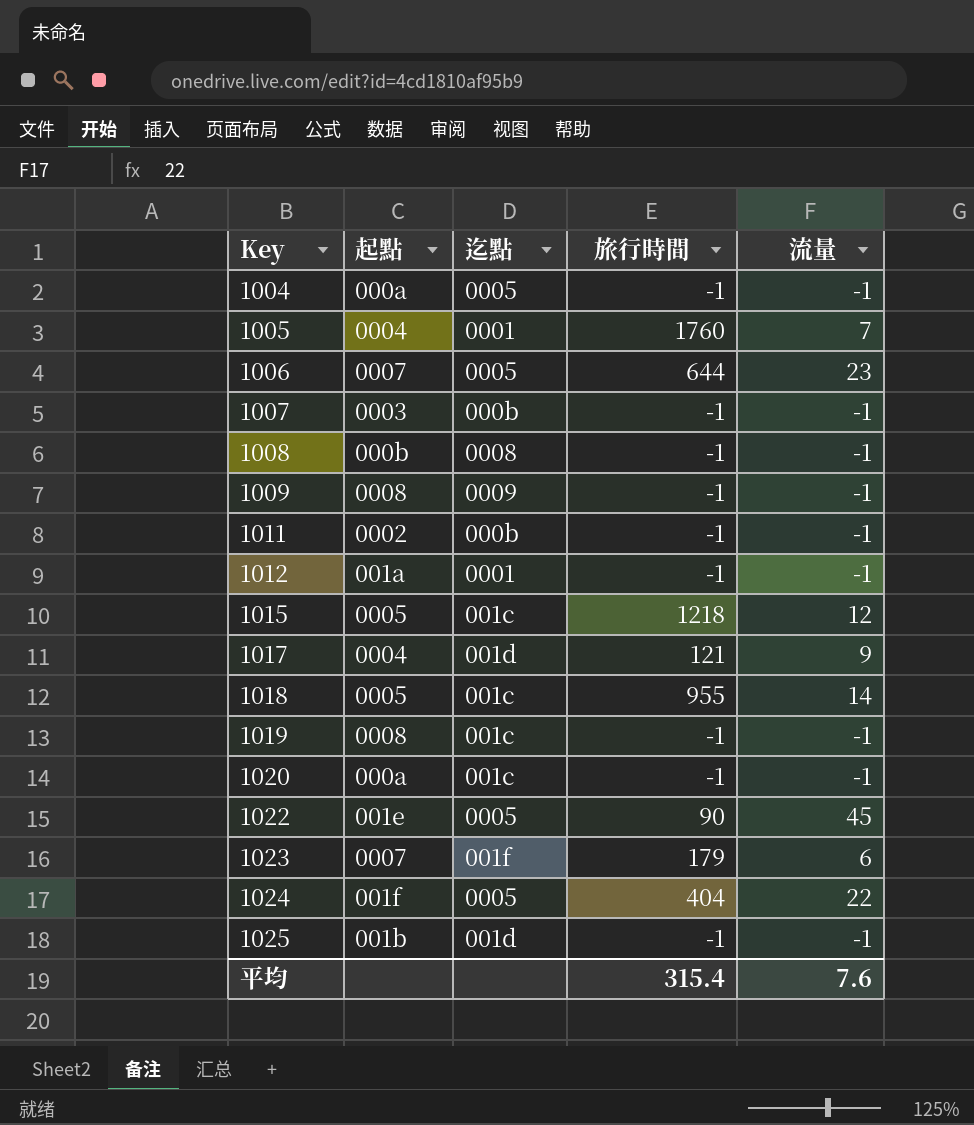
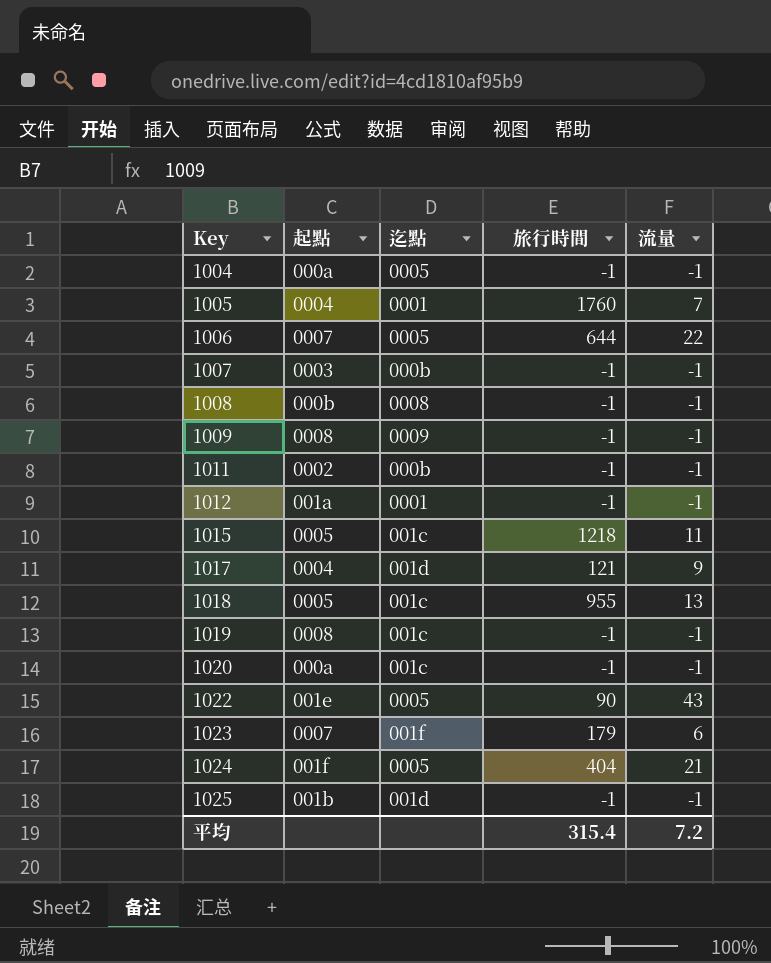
1006 | 流量: 23 -> 22
1015 | 流量: 12 -> 11
1018 | 流量: 14 -> 13
1022 | 流量: 45 -> 43
1024 | 流量: 22 -> 21
平均 | 流量: 7.6 -> 7.2

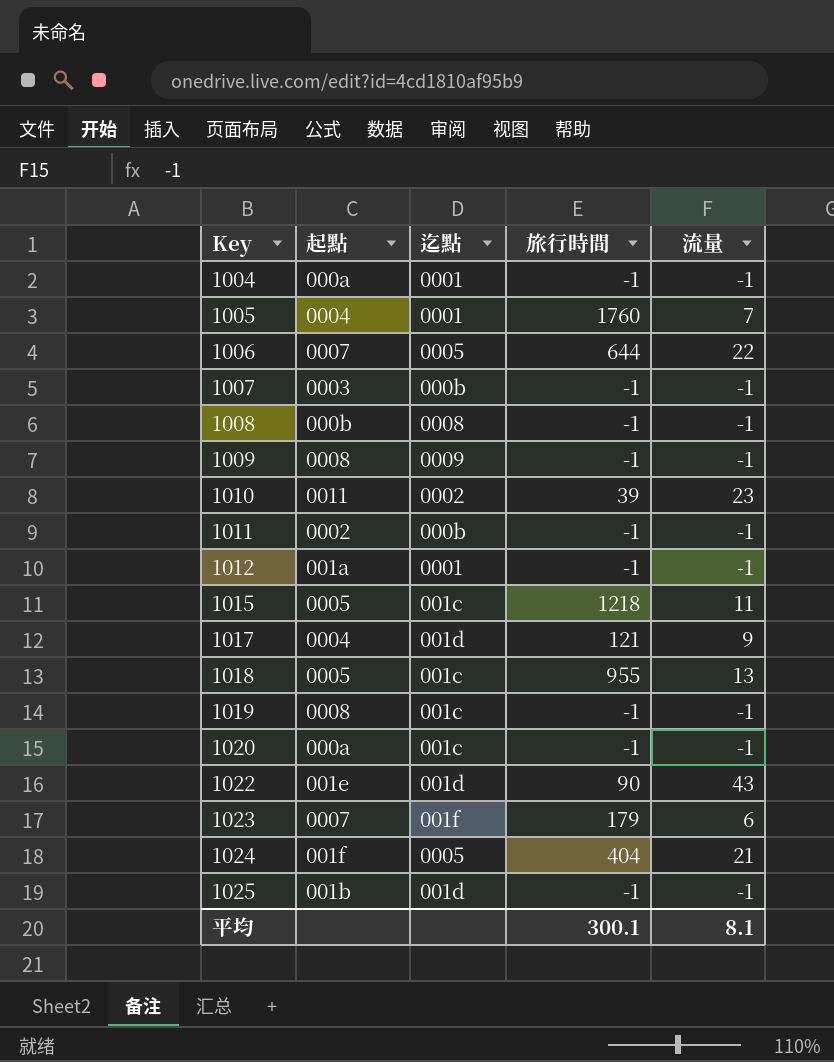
1004 | 迄點: 0005 -> 0001
row 1010: none -> 0011 | 0002 | 39 | 23
1022 | 迄點: 0005 -> 001d
平均 | 旅行時間: 315.4 -> 300.1
平均 | 流量: 7.2 -> 8.1

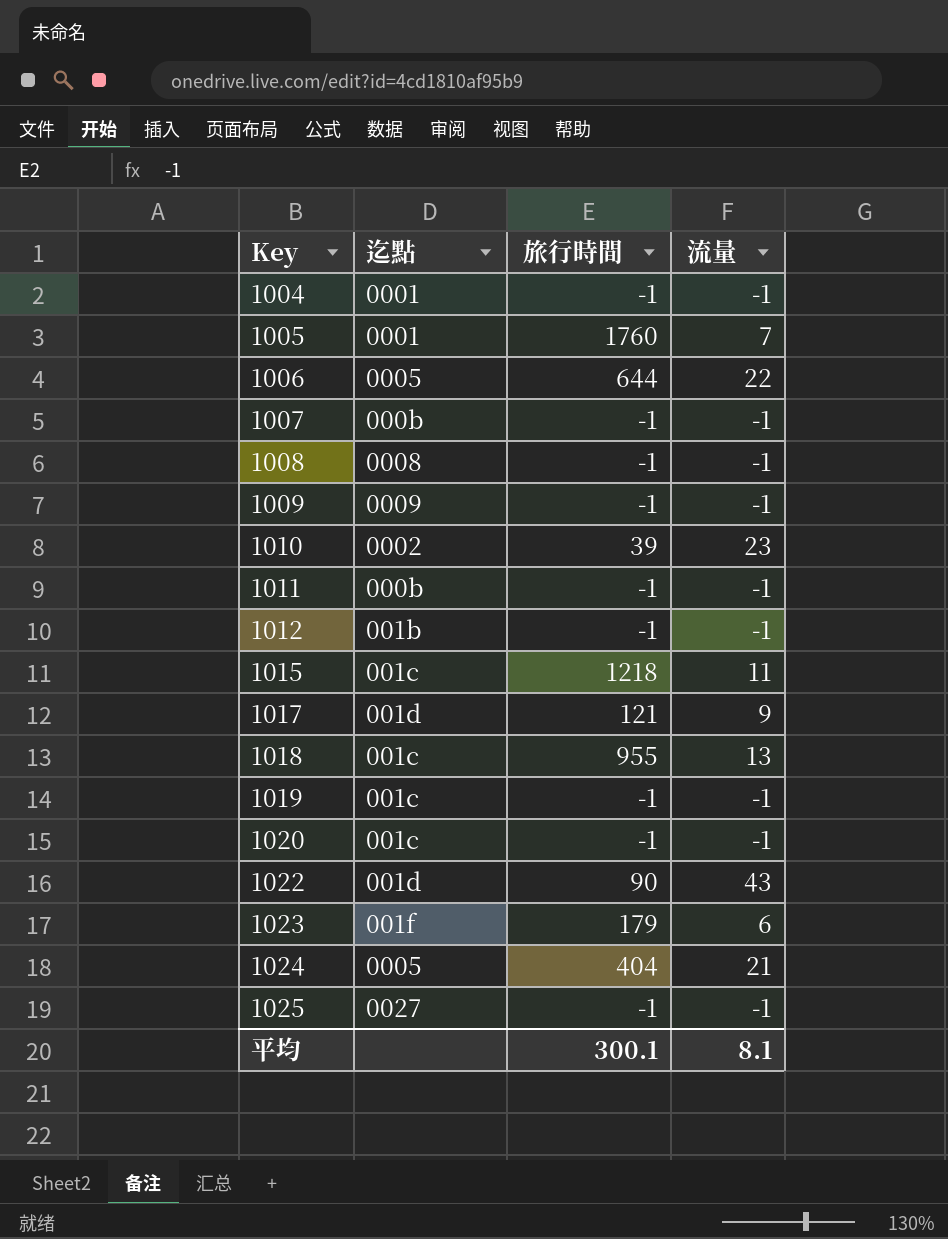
column 起點 | position: 2 -> none
1012 | 迄點: 0001 -> 001b
1025 | 迄點: 001d -> 0027

